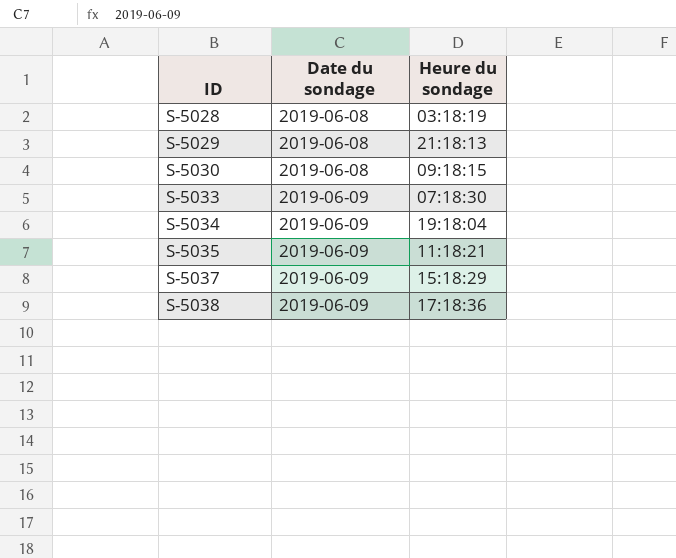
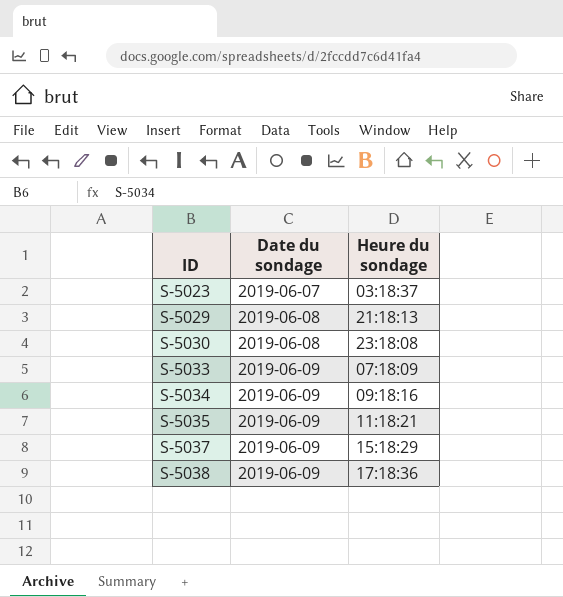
row S-5028: 2019-06-08 | 03:18:19 -> none
row S-5023: none -> 2019-06-07 | 03:18:37
S-5030 | Heure du sondage: 09:18:15 -> 23:18:08
S-5033 | Heure du sondage: 07:18:30 -> 07:18:09
S-5034 | Heure du sondage: 19:18:04 -> 09:18:16

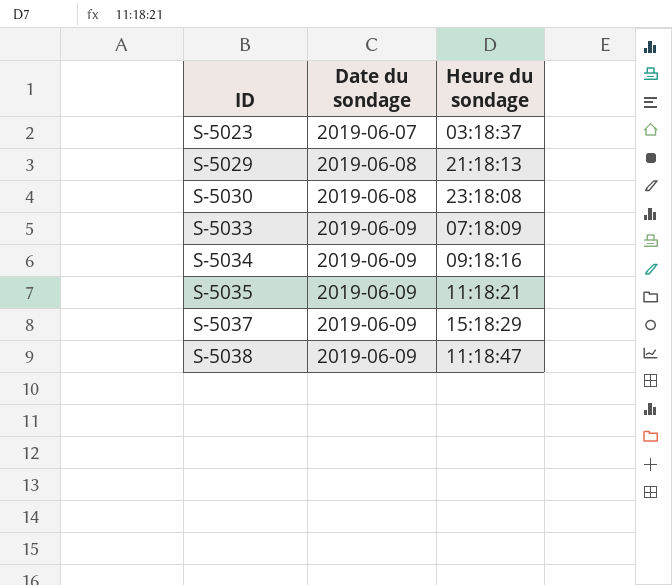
S-5038 | Heure du sondage: 17:18:36 -> 11:18:47

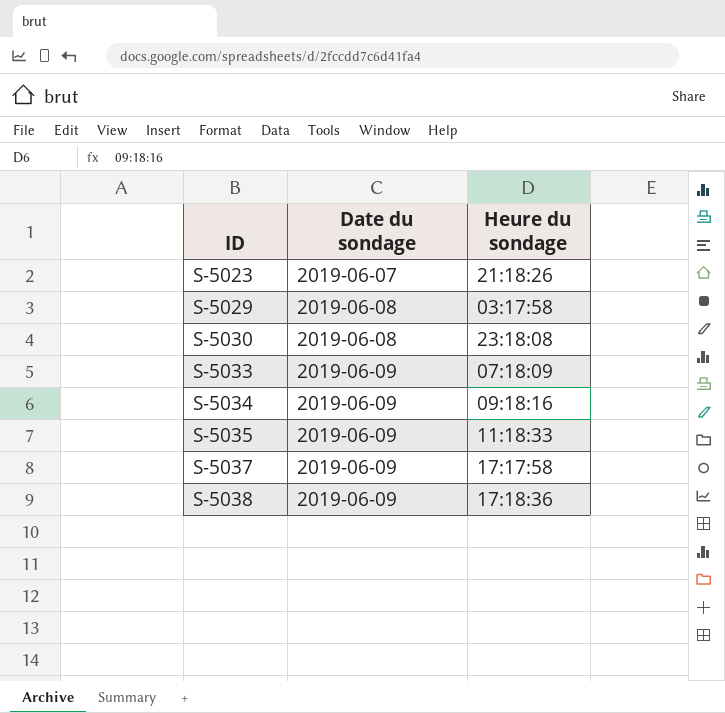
S-5023 | Heure du sondage: 03:18:37 -> 21:18:26
S-5029 | Heure du sondage: 21:18:13 -> 03:17:58
S-5035 | Heure du sondage: 11:18:21 -> 11:18:33
S-5037 | Heure du sondage: 15:18:29 -> 17:17:58
S-5038 | Heure du sondage: 11:18:47 -> 17:18:36

